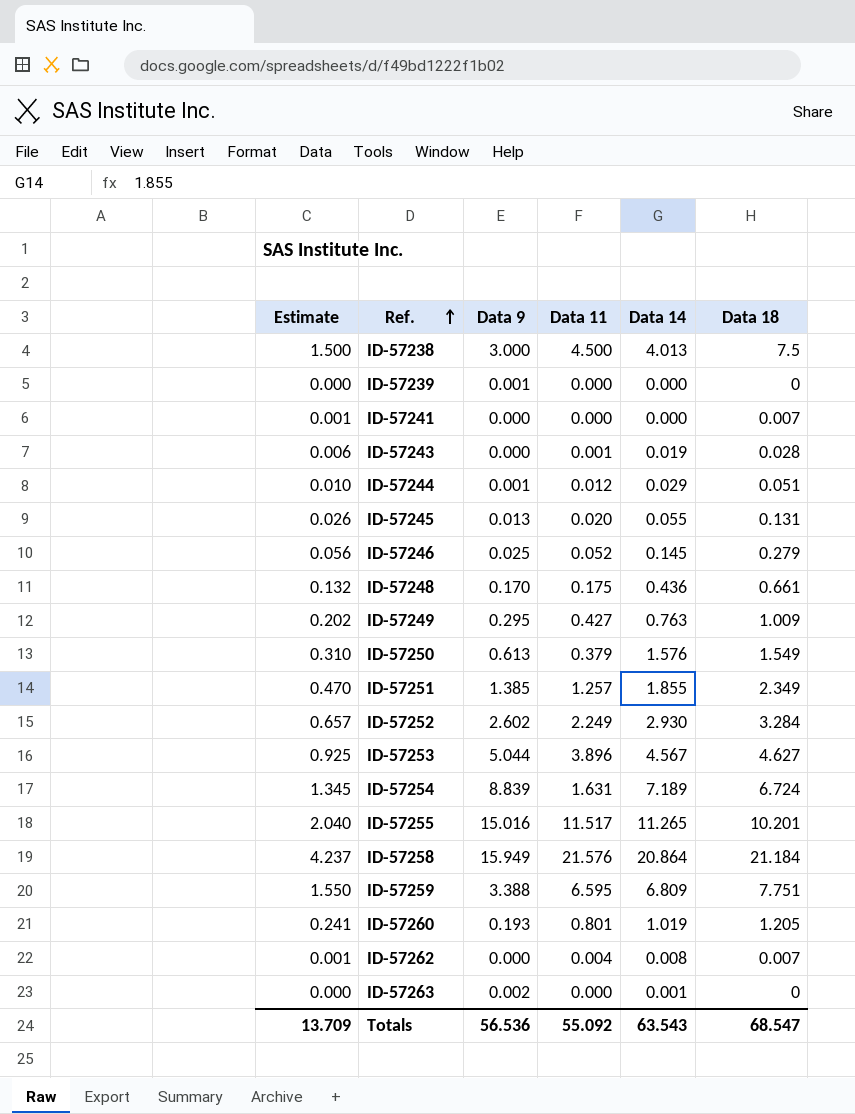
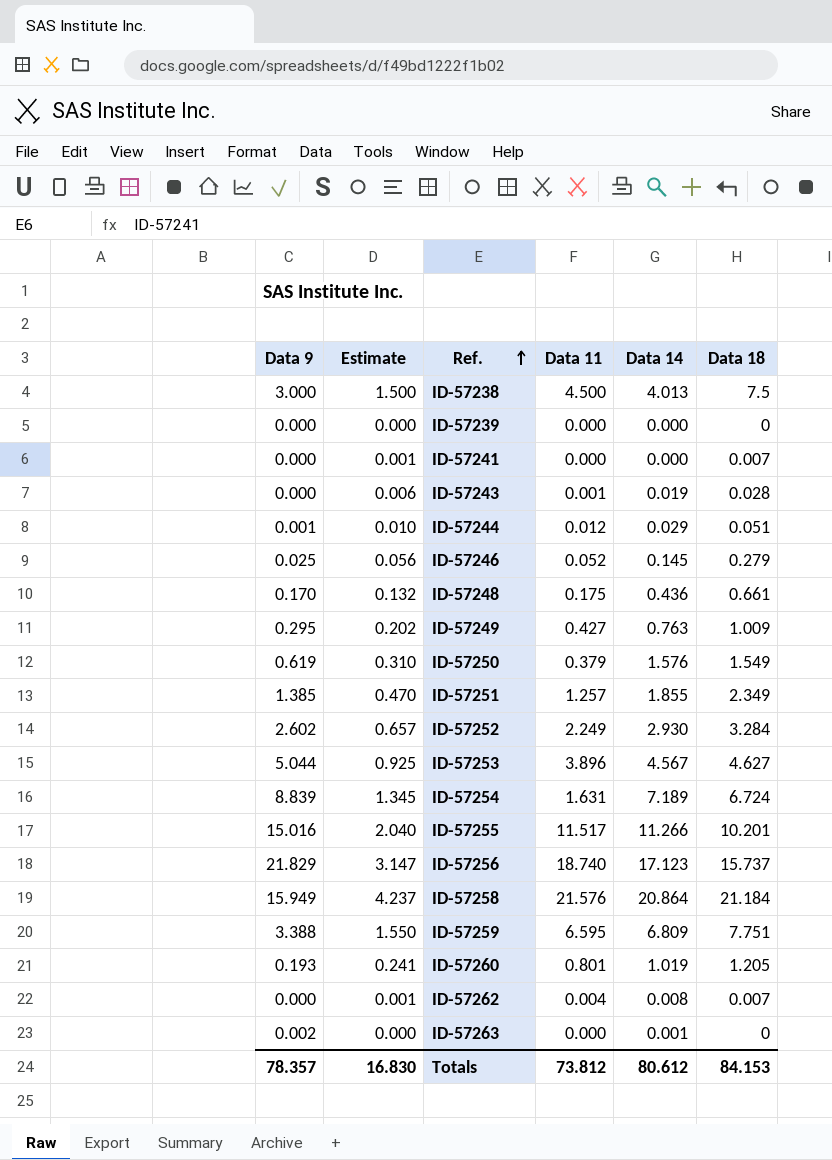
column Data 9 | position: 3 -> 1
row ID-57245: 0.026 | 0.013 | 0.020 | 0.055 | 0.131 -> none
ID-57239 | Data 9: 0.001 -> 0.000
ID-57250 | Data 9: 0.613 -> 0.619
ID-57255 | Data 14: 11.265 -> 11.266
row ID-57256: none -> 21.829 | 3.147 | 18.740 | 17.123 | 15.737
Totals | Data 9: 56.536 -> 78.357
Totals | Estimate: 13.709 -> 16.830
Totals | Data 11: 55.092 -> 73.812
Totals | Data 14: 63.543 -> 80.612
Totals | Data 18: 68.547 -> 84.153

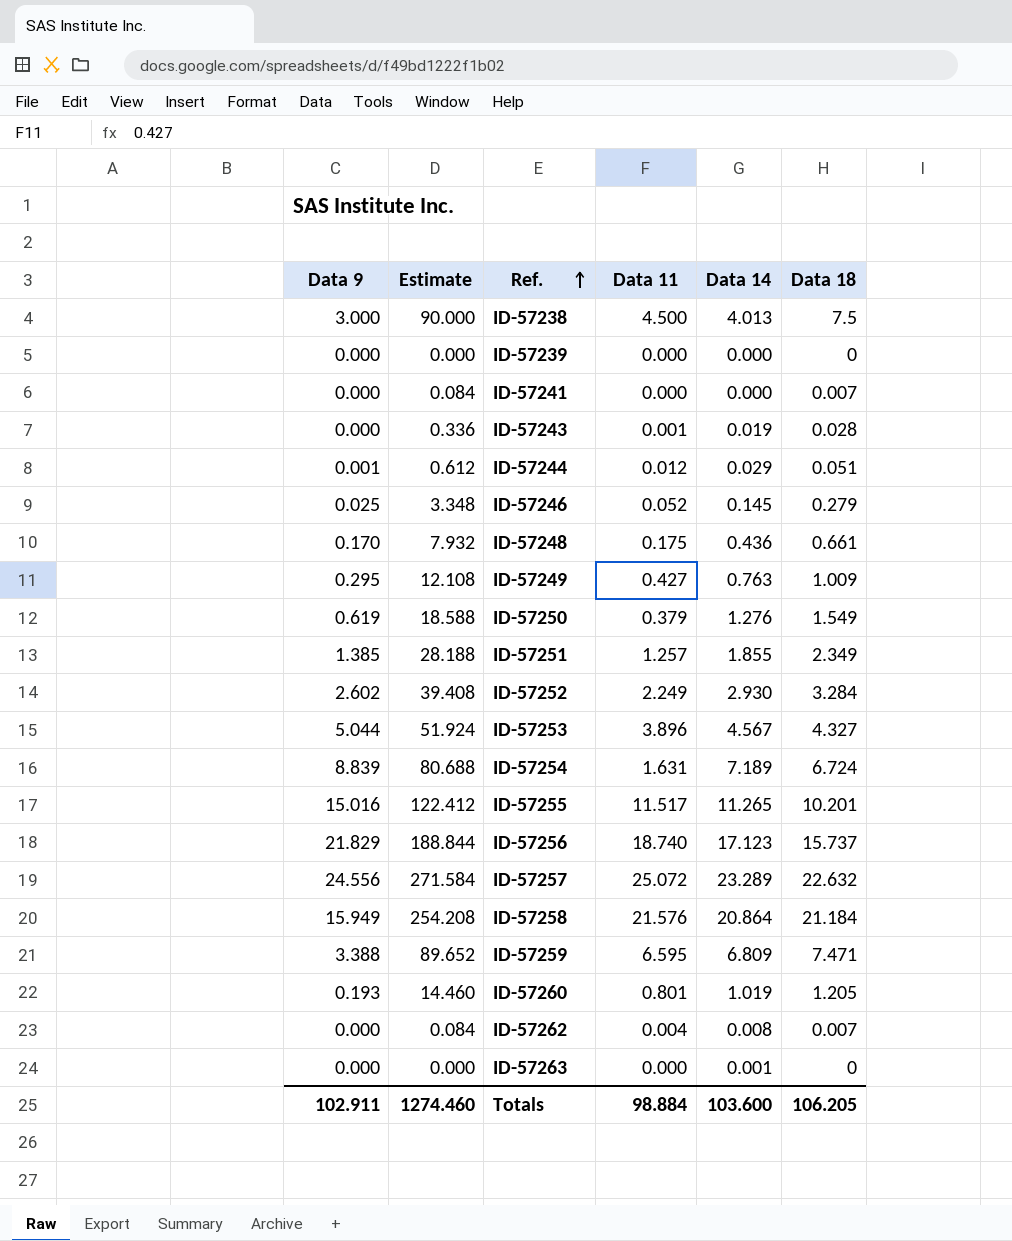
column Estimate | formula: [Data 18] * 0.2 -> [Data 18] * 12
ID-57250 | Data 14: 1.576 -> 1.276
ID-57253 | Data 18: 4.627 -> 4.327
ID-57255 | Data 14: 11.266 -> 11.265
row ID-57257: none -> 24.556 | 271.584 | 25.072 | 23.289 | 22.632
ID-57259 | Data 18: 7.751 -> 7.471
ID-57263 | Data 9: 0.002 -> 0.000
Totals | Data 9: 78.357 -> 102.911
Totals | Estimate: 16.830 -> 1274.460
Totals | Data 11: 73.812 -> 98.884
Totals | Data 14: 80.612 -> 103.600
Totals | Data 18: 84.153 -> 106.205

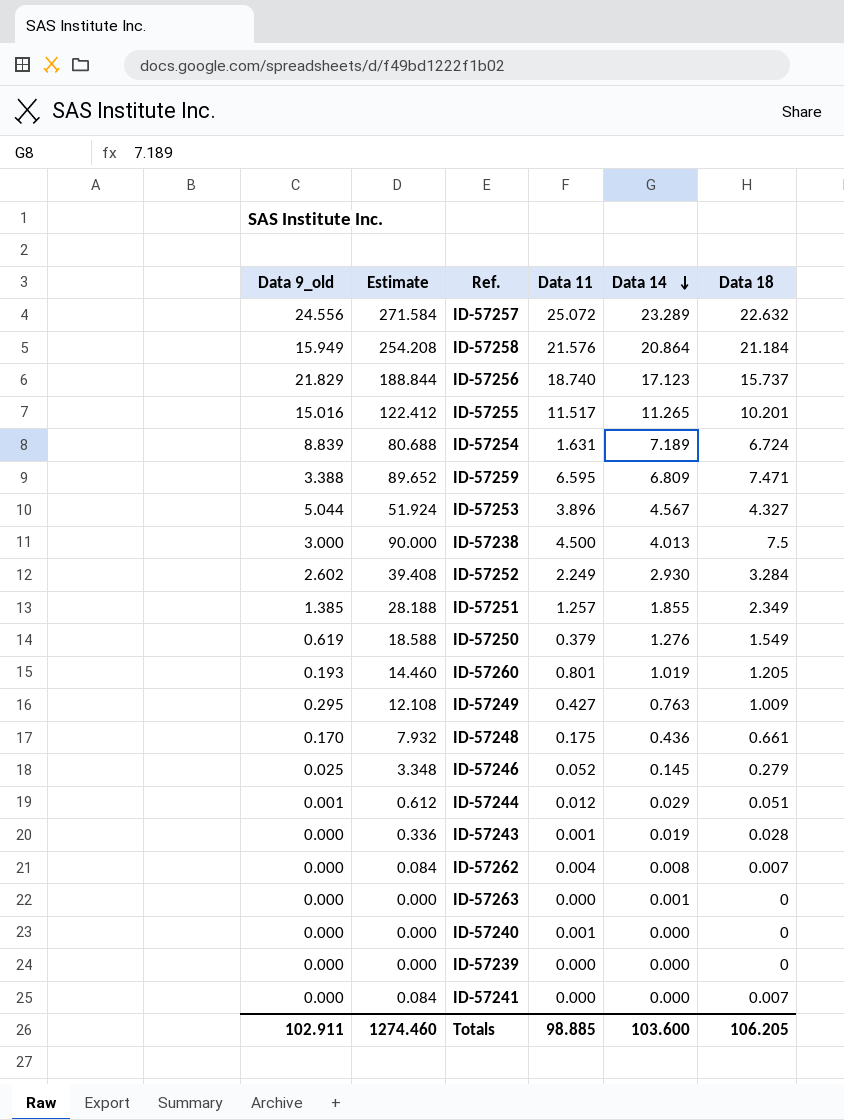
row order: Ref. ascending -> Data 14 descending
column name: Data 9 -> Data 9_old
row ID-57240: none -> 0.000 | 0.000 | 0.001 | 0.000 | 0
Totals | Data 11: 98.884 -> 98.885

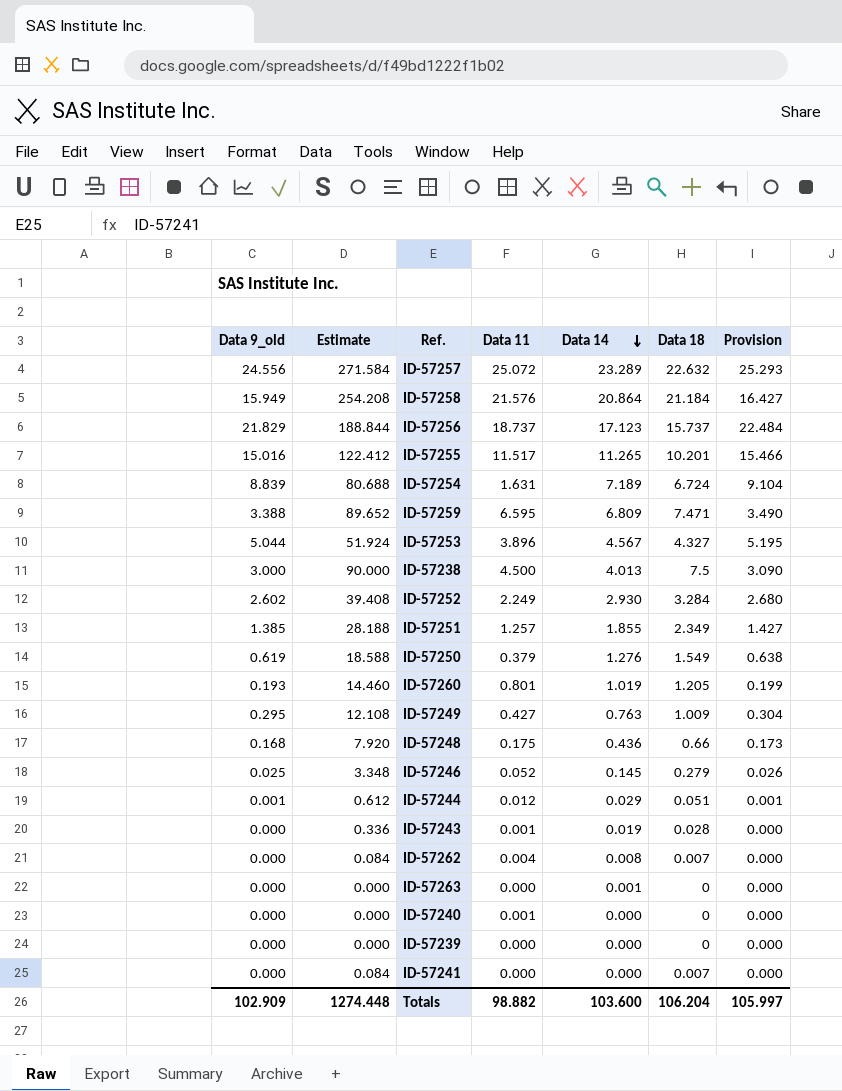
column Provision | formula: none -> [Data 9_old] * 1.03
ID-57256 | Data 11: 18.740 -> 18.737
ID-57248 | Data 9_old: 0.170 -> 0.168
ID-57248 | Estimate: 7.932 -> 7.920
ID-57248 | Data 18: 0.661 -> 0.66
Totals | Data 9_old: 102.911 -> 102.909
Totals | Estimate: 1274.460 -> 1274.448
Totals | Data 11: 98.885 -> 98.882
Totals | Data 18: 106.205 -> 106.204

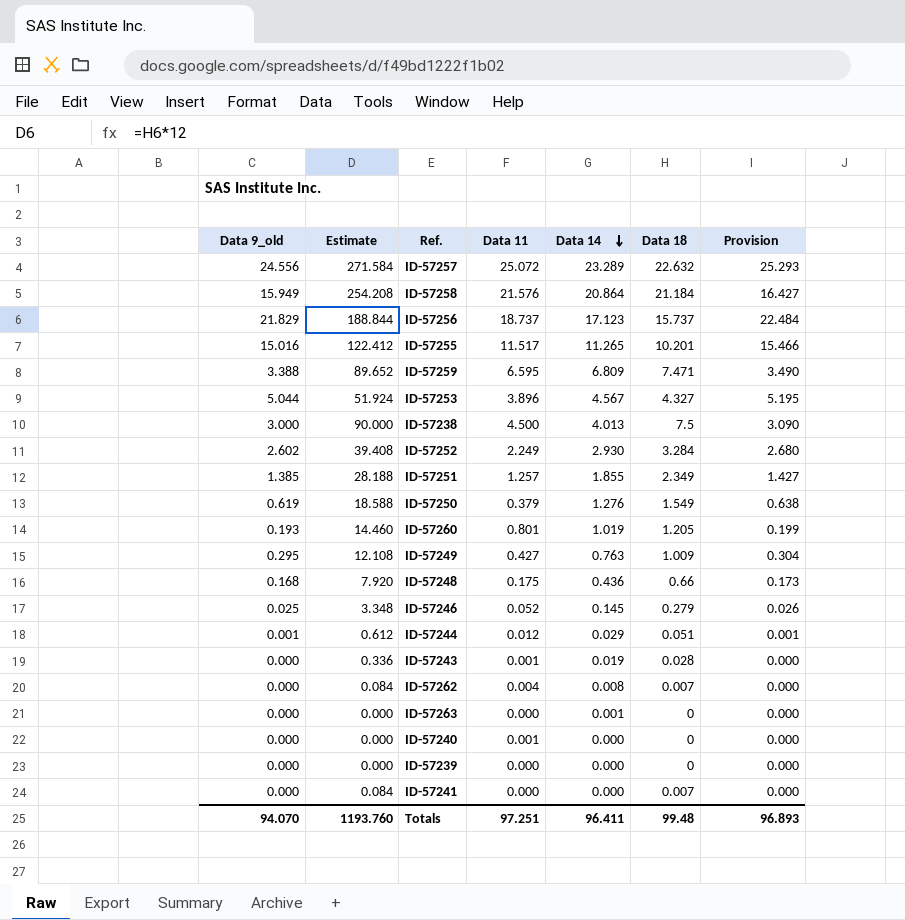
row ID-57254: 8.839 | 80.688 | 1.631 | 7.189 | 6.724 | 9.104 -> none
Totals | Data 9_old: 102.909 -> 94.070
Totals | Estimate: 1274.448 -> 1193.760
Totals | Data 11: 98.882 -> 97.251
Totals | Data 14: 103.600 -> 96.411
Totals | Data 18: 106.204 -> 99.48
Totals | Provision: 105.997 -> 96.893

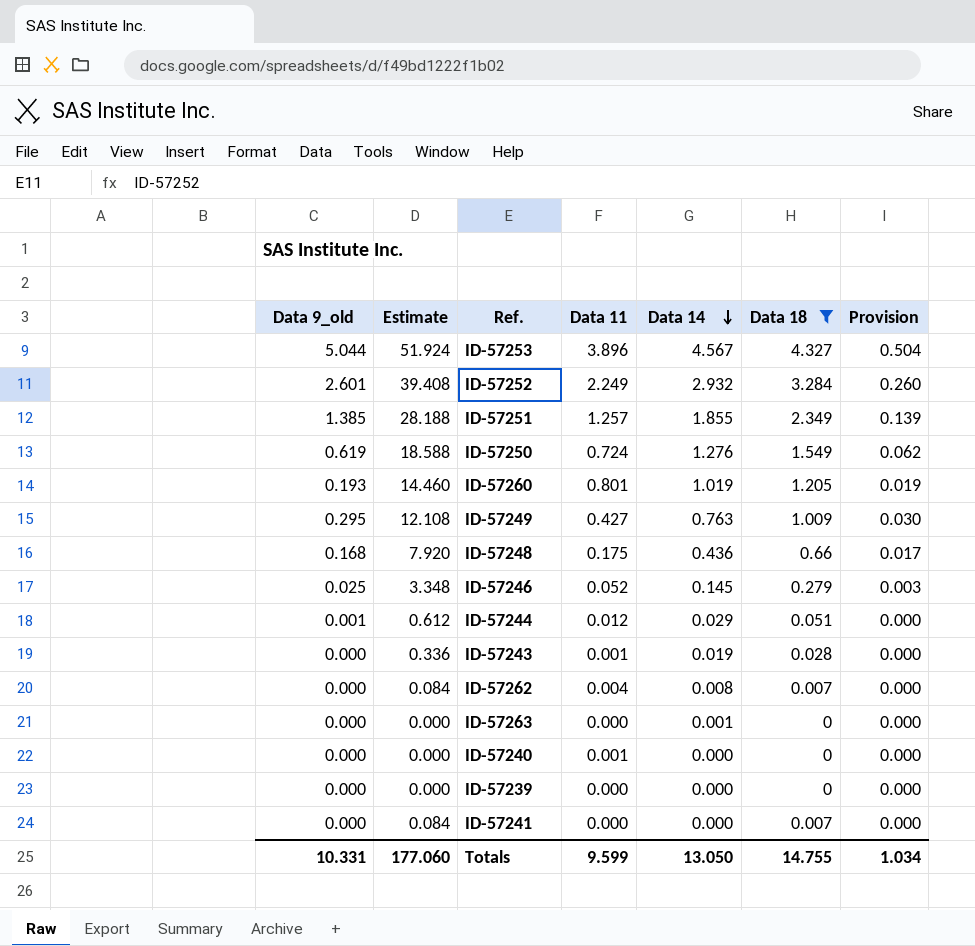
filter: none -> Data 18 <= 4.327
column Provision | formula: [Data 9_old] * 1.03 -> [Data 9_old] * 0.1
ID-57252 | Data 9_old: 2.602 -> 2.601
ID-57252 | Data 14: 2.930 -> 2.932
ID-57250 | Data 11: 0.379 -> 0.724
Totals | Data 9_old: 94.070 -> 10.331
Totals | Estimate: 1193.760 -> 177.060
Totals | Data 11: 97.251 -> 9.599
Totals | Data 14: 96.411 -> 13.050
Totals | Data 18: 99.48 -> 14.755
Totals | Provision: 96.893 -> 1.034

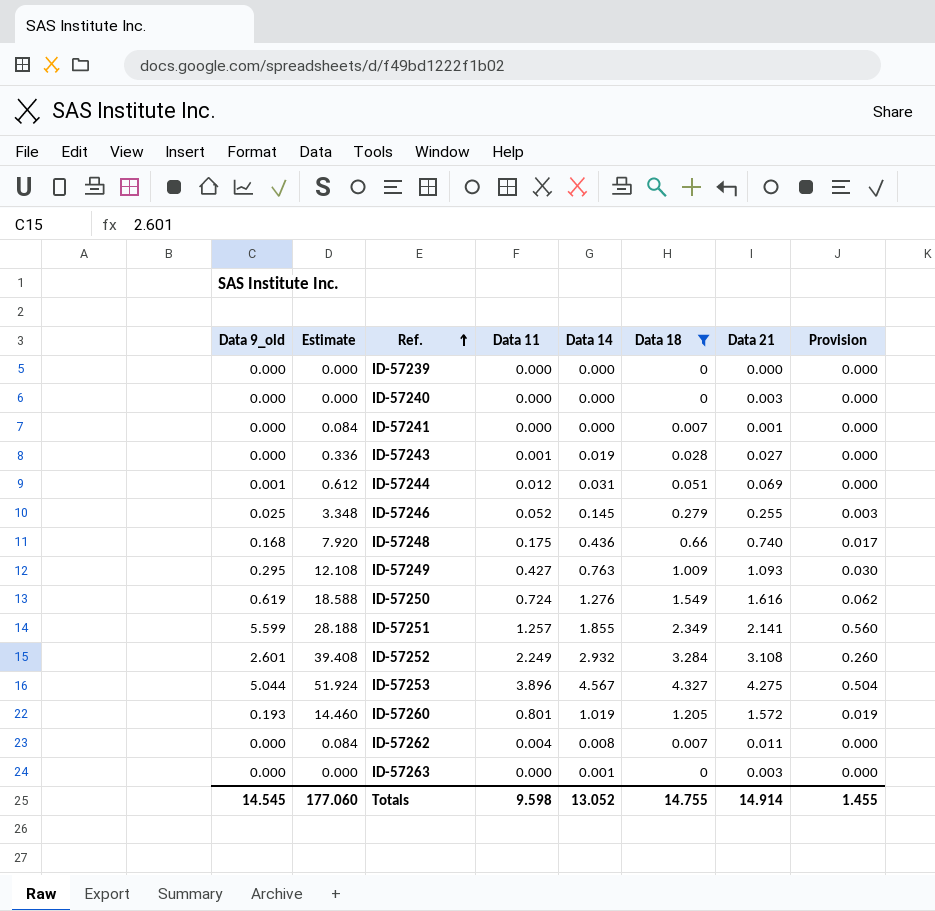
row order: Data 14 descending -> Ref. ascending
column Data 21 | position: none -> 7
ID-57240 | Data 11: 0.001 -> 0.000
ID-57244 | Data 14: 0.029 -> 0.031
ID-57251 | Data 9_old: 1.385 -> 5.599
ID-57251 | Provision: 0.139 -> 0.560
Totals | Data 9_old: 10.331 -> 14.545
Totals | Data 11: 9.599 -> 9.598
Totals | Data 14: 13.050 -> 13.052
Totals | Provision: 1.034 -> 1.455

